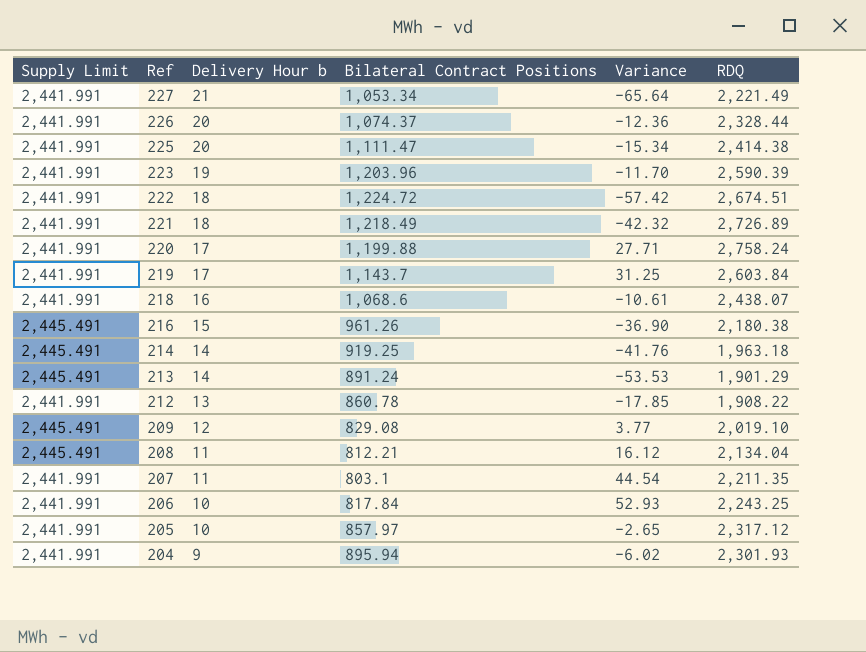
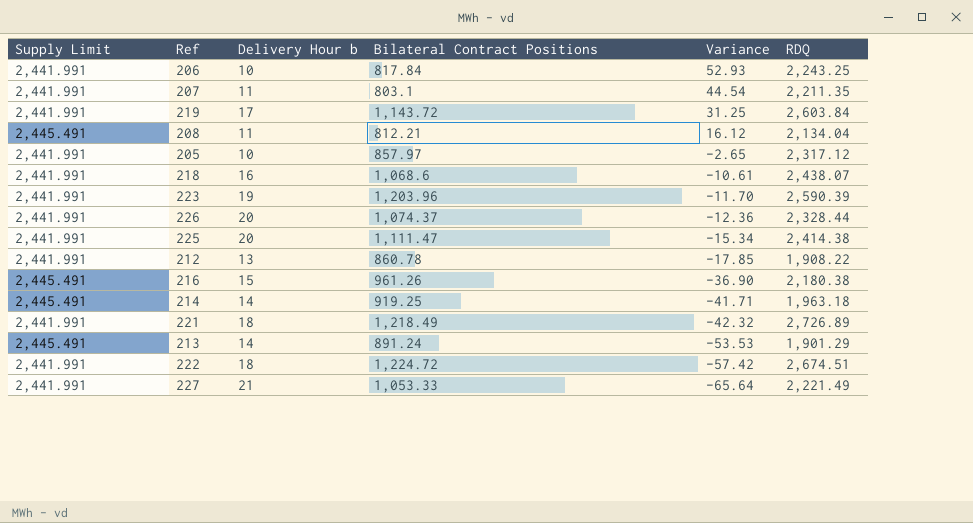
row order: Ref descending -> Variance descending
row 220: 2,441.991 | 17 | 1,199.88 | 27.71 | 2,758.24 -> none
row 209: 2,445.491 | 12 | 829.08 | 3.77 | 2,019.10 -> none
row 204: 2,441.991 | 9 | 895.94 | -6.02 | 2,301.93 -> none
219 | Bilateral Contract Positions: 1,143.7 -> 1,143.72
214 | Variance: -41.76 -> -41.71
227 | Bilateral Contract Positions: 1,053.34 -> 1,053.33

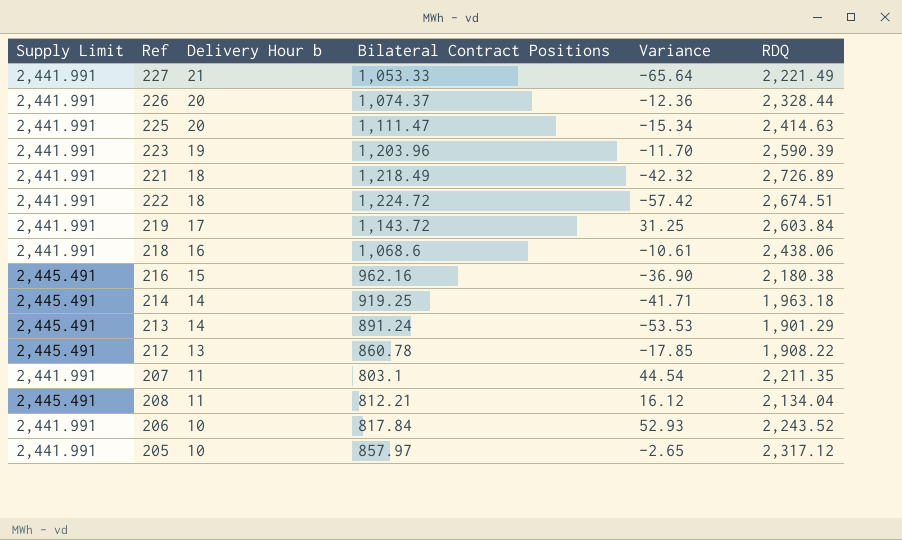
row order: Variance descending -> Delivery Hour b descending
225 | RDQ: 2,414.38 -> 2,414.63
218 | RDQ: 2,438.07 -> 2,438.06
216 | Bilateral Contract Positions: 961.26 -> 962.16
212 | Supply Limit: 2,441.991 -> 2,445.491
206 | RDQ: 2,243.25 -> 2,243.52

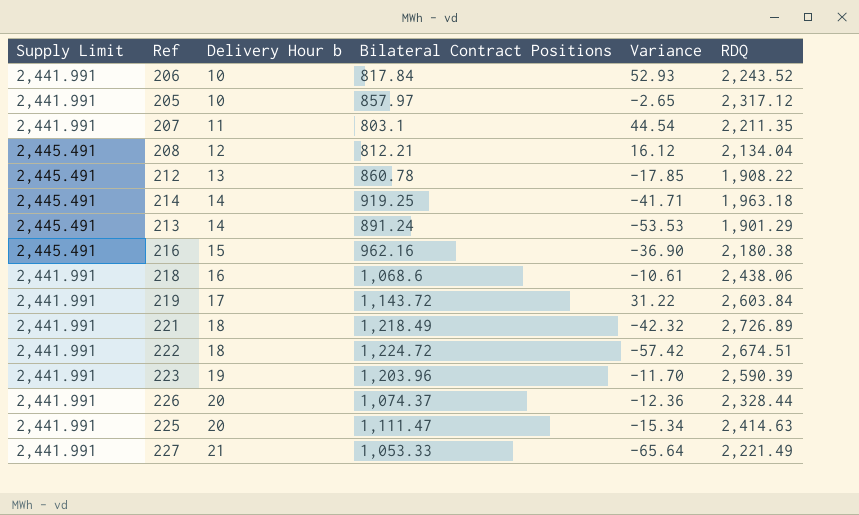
row order: Delivery Hour b descending -> Delivery Hour b ascending
208 | Delivery Hour b: 11 -> 12
219 | Variance: 31.25 -> 31.22

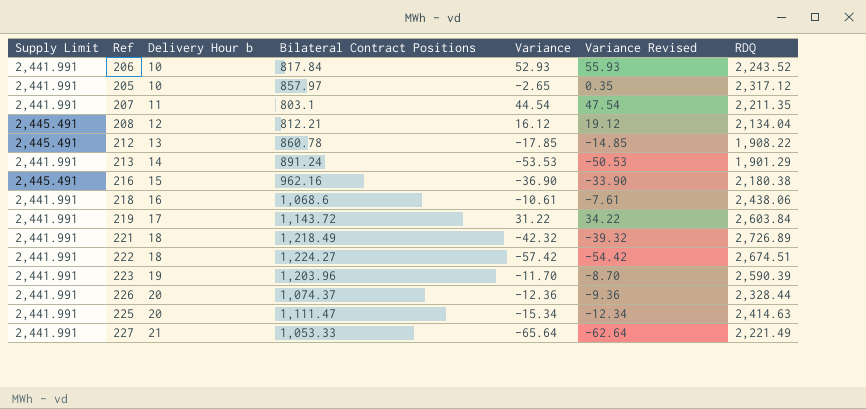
column Variance Revised | formula: none -> [Variance] + 3
row 214: 2,445.491 | 14 | 919.25 | -41.71 | 1,963.18 -> none
213 | Supply Limit: 2,445.491 -> 2,441.991
222 | Bilateral Contract Positions: 1,224.72 -> 1,224.27

